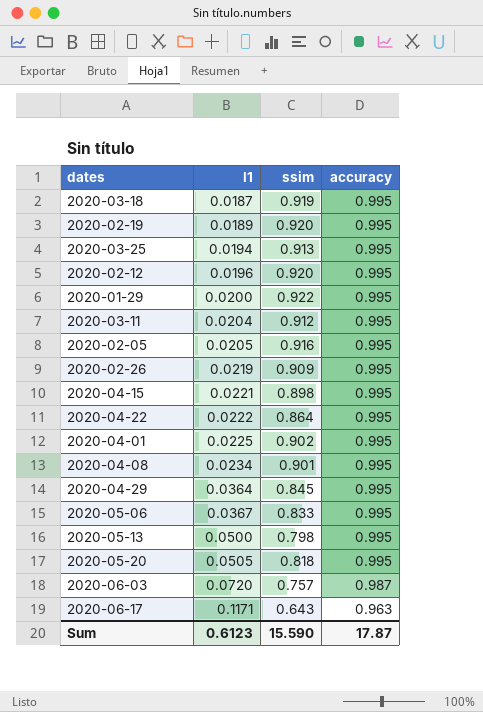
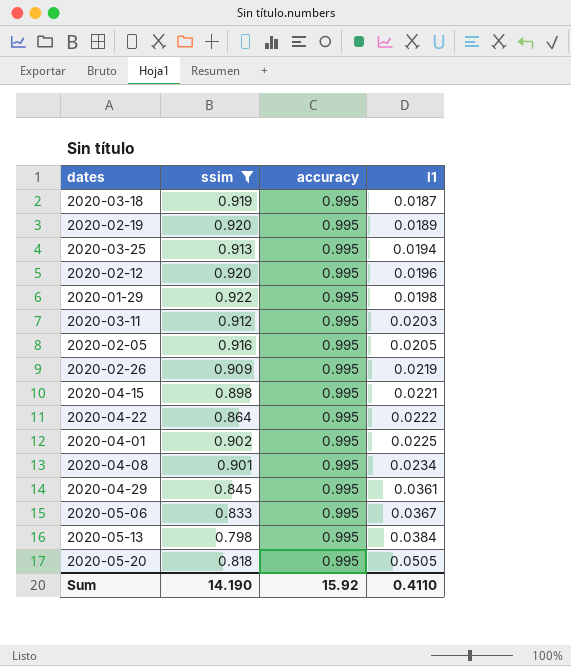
filter: none -> ssim >= 0.798
column l1 | position: 2 -> 4
2020-01-29 | l1: 0.0200 -> 0.0198
2020-03-11 | l1: 0.0204 -> 0.0203
2020-04-29 | l1: 0.0364 -> 0.0361
2020-05-13 | l1: 0.0500 -> 0.0384
Sum | ssim: 15.590 -> 14.190
Sum | accuracy: 17.87 -> 15.92
Sum | l1: 0.6123 -> 0.4110

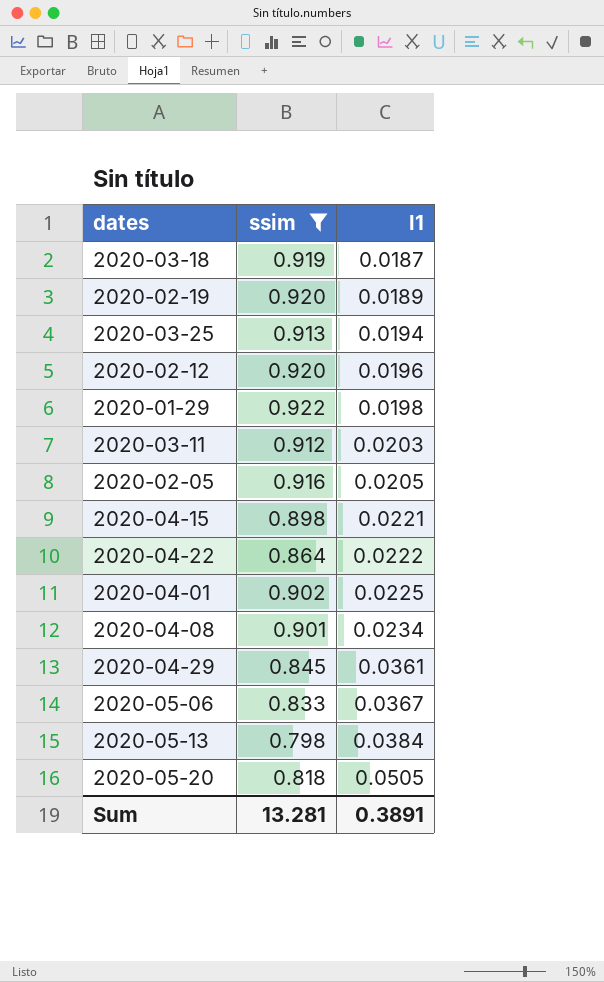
column accuracy | position: 3 -> none
row 2020-02-26: 0.909 | 0.995 | 0.0219 -> none
Sum | ssim: 14.190 -> 13.281
Sum | l1: 0.4110 -> 0.3891

